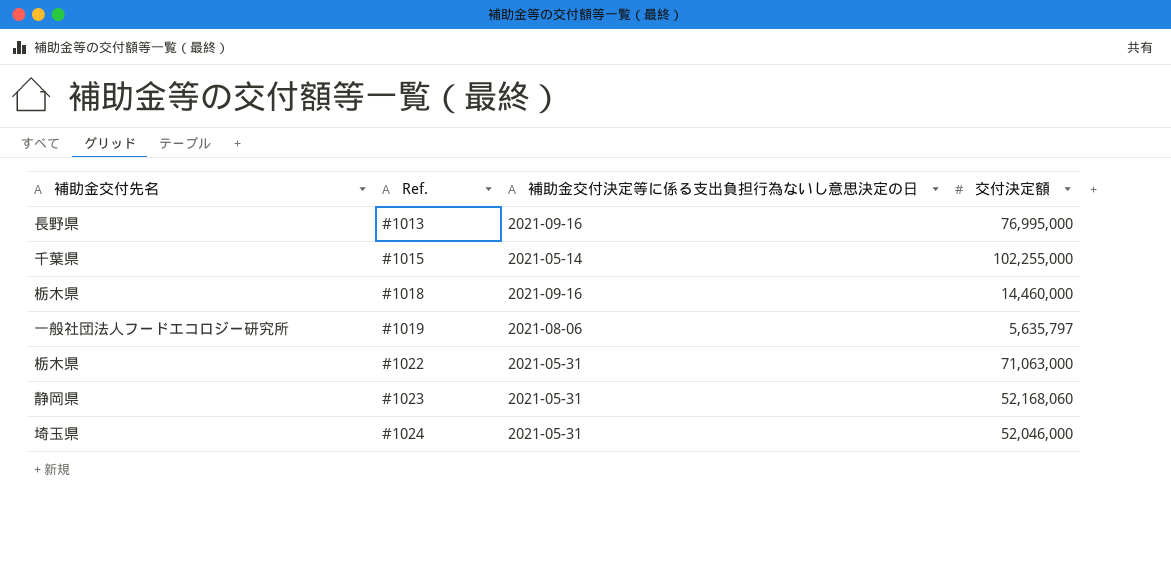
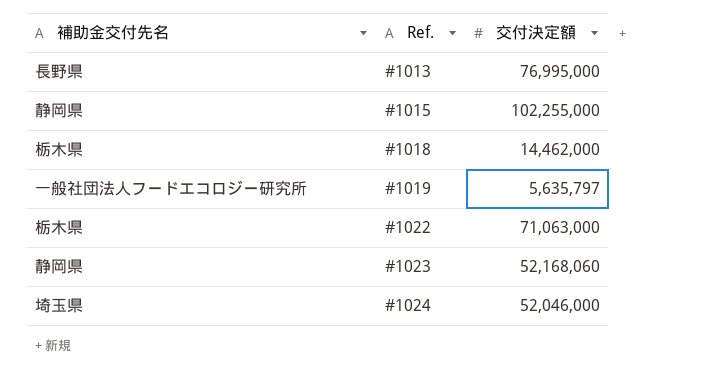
column 補助金交付決定等に係る支出負担行為ないし意思決定の日 | position: 3 -> none
#1015 | 補助金交付先名: 千葉県 -> 静岡県
#1018 | 交付決定額: 14,460,000 -> 14,462,000

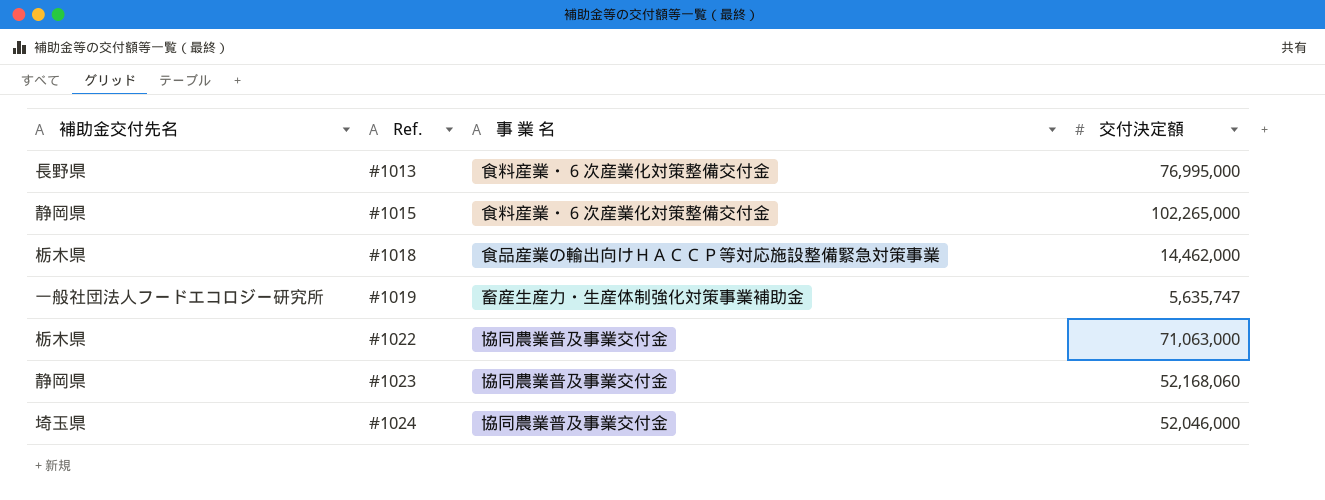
column 事 業 名 | position: none -> 3
#1015 | 交付決定額: 102,255,000 -> 102,265,000
#1019 | 交付決定額: 5,635,797 -> 5,635,747

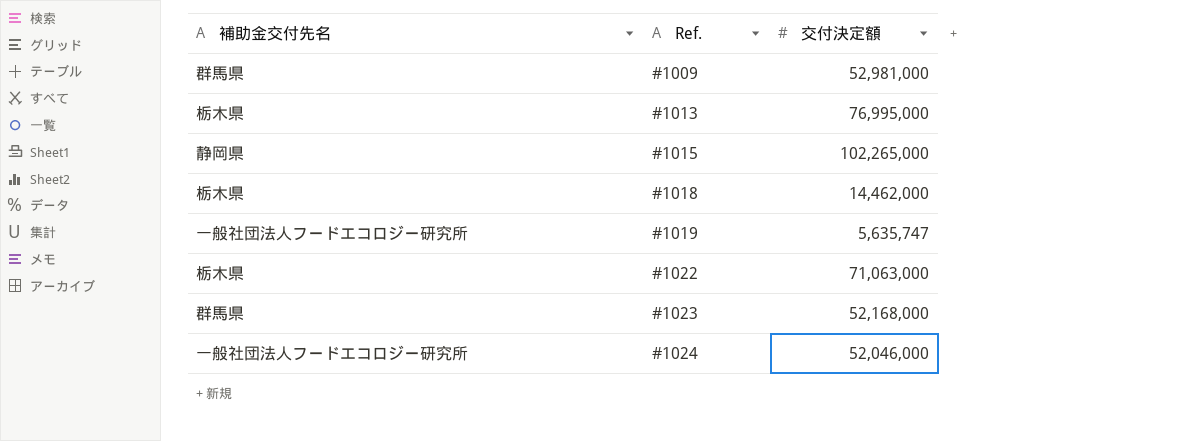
column 事 業 名 | position: 3 -> none
row #1009: none -> 群馬県 | 52,981,000
#1013 | 補助金交付先名: 長野県 -> 栃木県
#1023 | 補助金交付先名: 静岡県 -> 群馬県
#1023 | 交付決定額: 52,168,060 -> 52,168,000
#1024 | 補助金交付先名: 埼玉県 -> 一般社団法人フードエコロジー研究所

